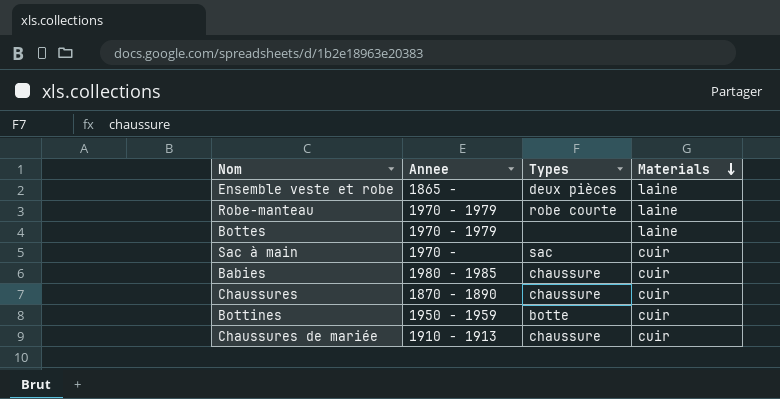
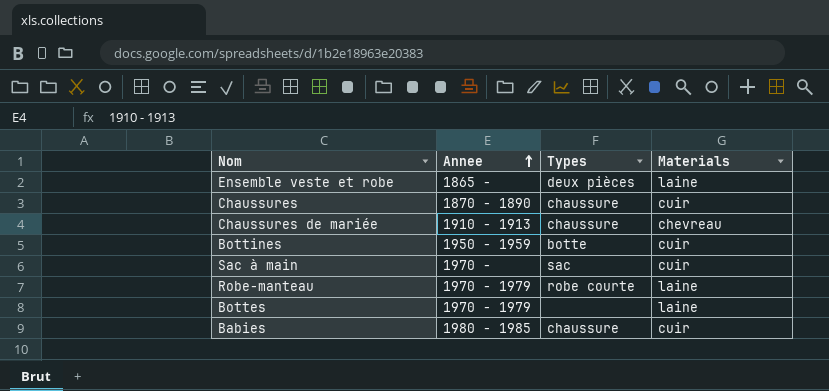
row order: Materials descending -> Annee ascending
Chaussures de mariée | Materials: cuir -> chevreau

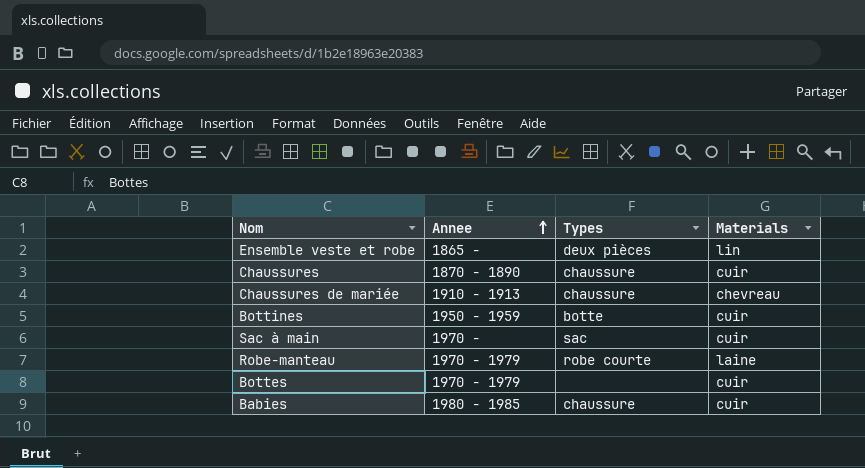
Ensemble veste et robe | Materials: laine -> lin
Bottes | Materials: laine -> cuir

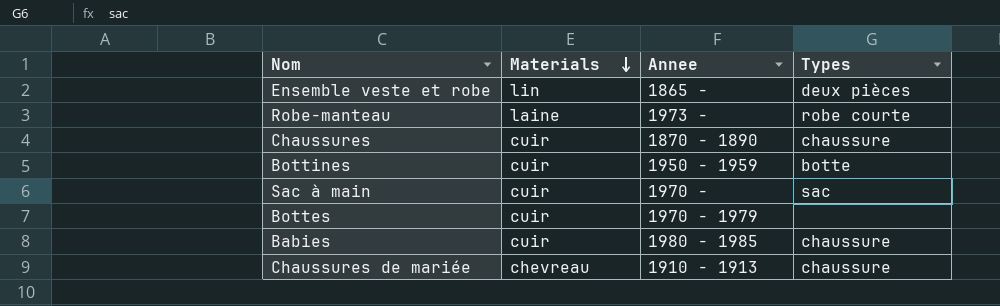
row order: Annee ascending -> Materials descending
column Materials | position: 4 -> 2
Robe-manteau | Annee: 1970 - 1979 -> 1973 -

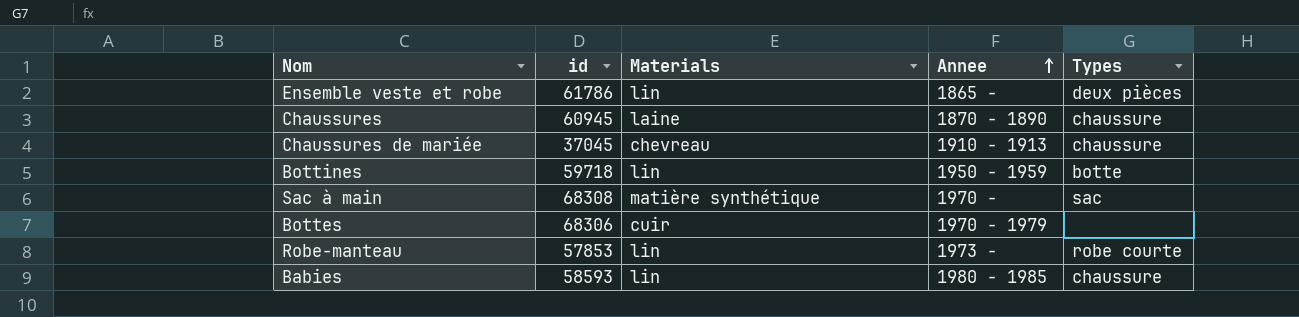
row order: Materials descending -> Annee ascending
column id | position: none -> 2
Chaussures | Materials: cuir -> laine
Bottines | Materials: cuir -> lin
Sac à main | Materials: cuir -> matière synthétique
Robe-manteau | Materials: laine -> lin
Babies | Materials: cuir -> lin

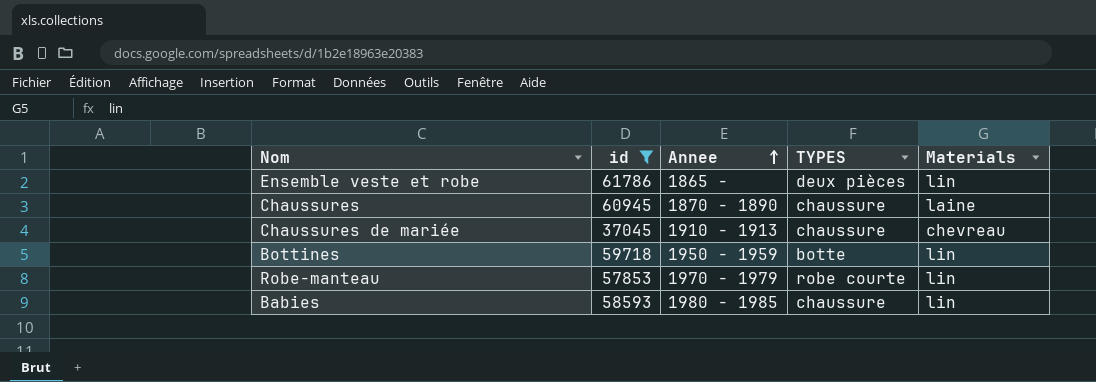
filter: none -> id <= 61786
column name: Types -> TYPES
column Materials | position: 3 -> 5
Robe-manteau | Annee: 1973 - -> 1970 - 1979

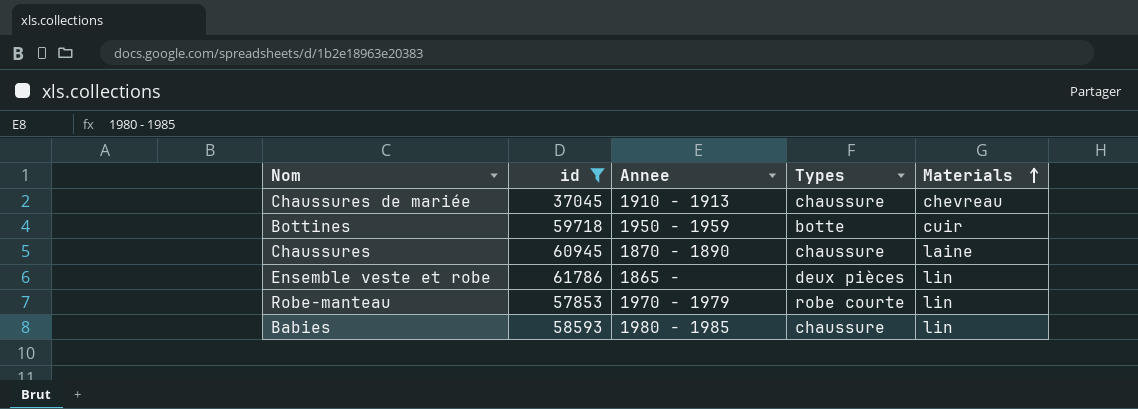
row order: Annee ascending -> Materials ascending
column name: TYPES -> Types
Bottines | Materials: lin -> cuir

